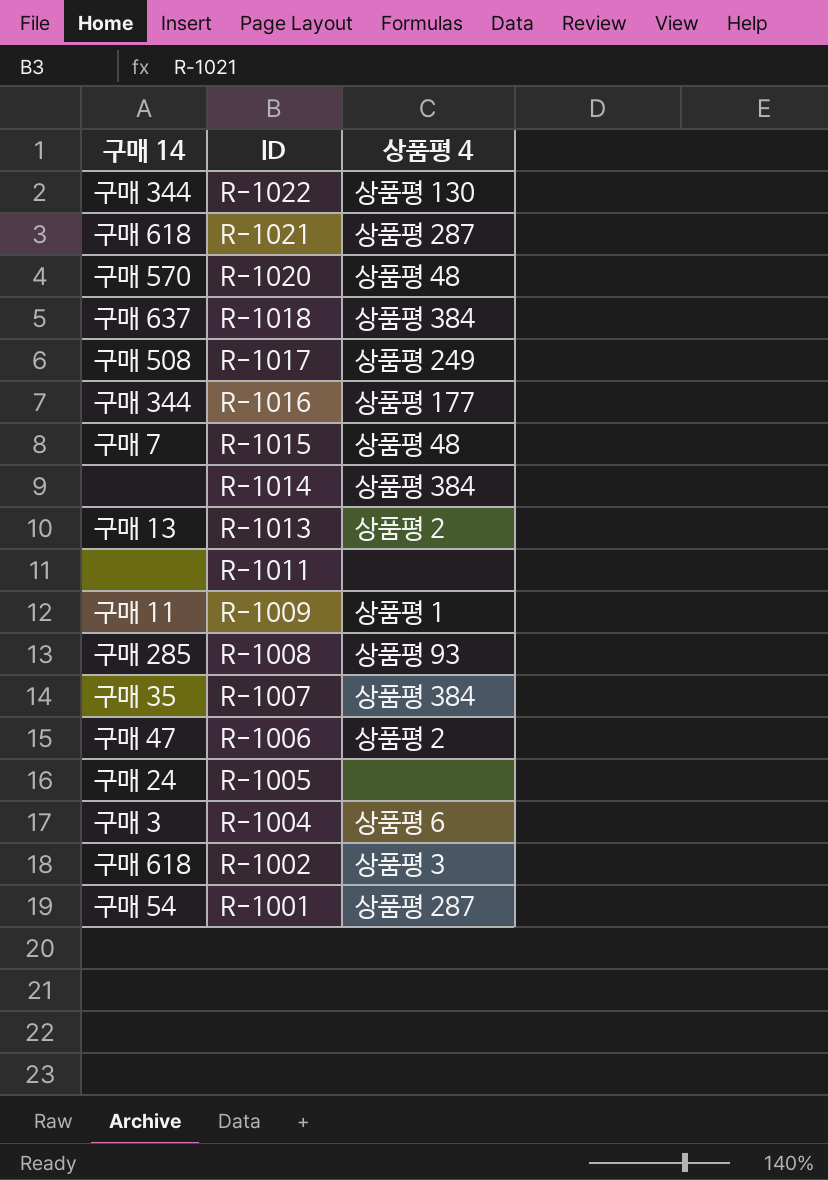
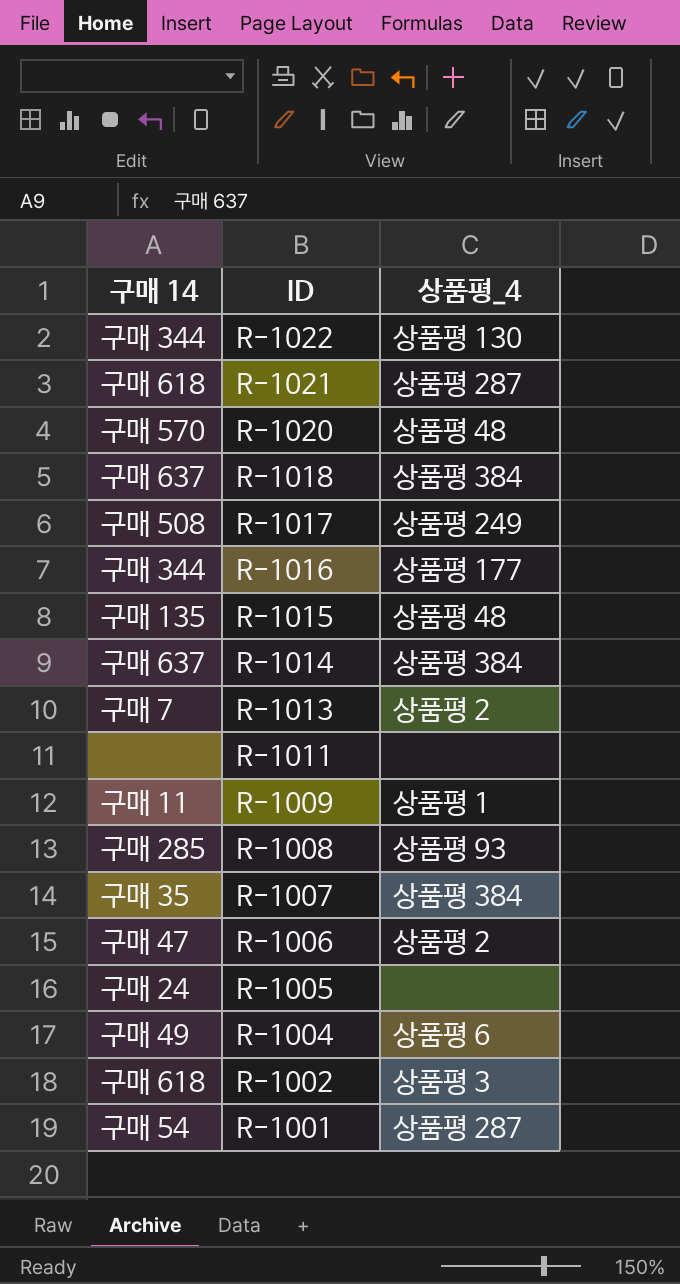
column name: 상품평 4 -> 상품평_4
R-1015 | 구매 14: 구매 7 -> 구매 135
R-1014 | 구매 14: none -> 구매 637
R-1013 | 구매 14: 구매 13 -> 구매 7
R-1004 | 구매 14: 구매 3 -> 구매 49

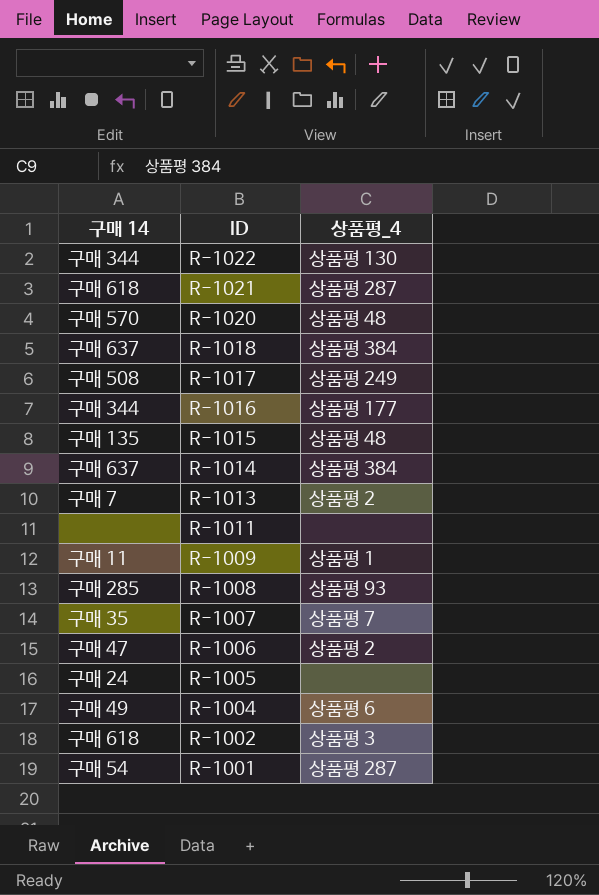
R-1007 | 상품평_4: 상품평 384 -> 상품평 7

